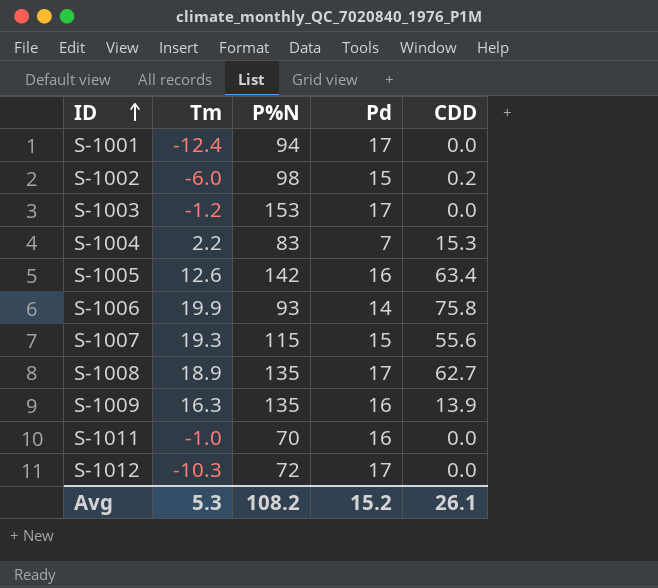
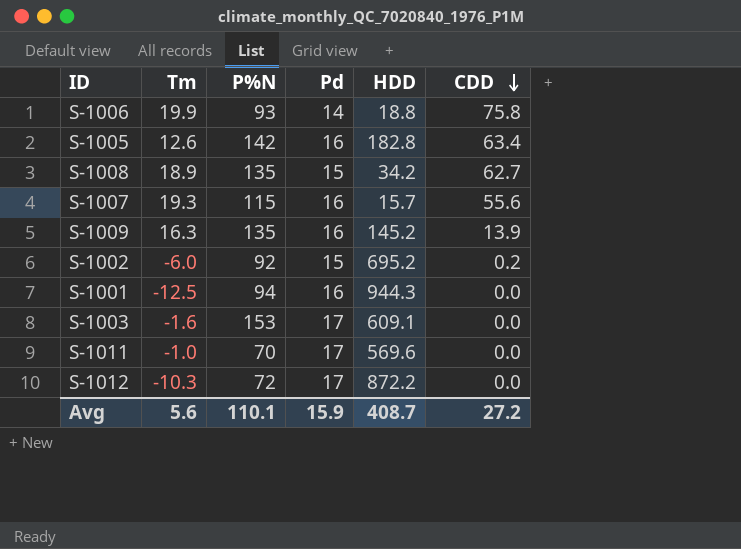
row order: ID ascending -> CDD descending
column HDD | position: none -> 5
row S-1004: 2.2 | 83 | 7 | 15.3 -> none
S-1008 | Pd: 17 -> 15
S-1007 | Pd: 15 -> 16
S-1002 | P%N: 98 -> 92
S-1001 | Tm: -12.4 -> -12.5
S-1001 | Pd: 17 -> 16
S-1003 | Tm: -1.2 -> -1.6
S-1011 | Pd: 16 -> 17
Avg | Tm: 5.3 -> 5.6
Avg | P%N: 108.2 -> 110.1
Avg | Pd: 15.2 -> 15.9
Avg | CDD: 26.1 -> 27.2

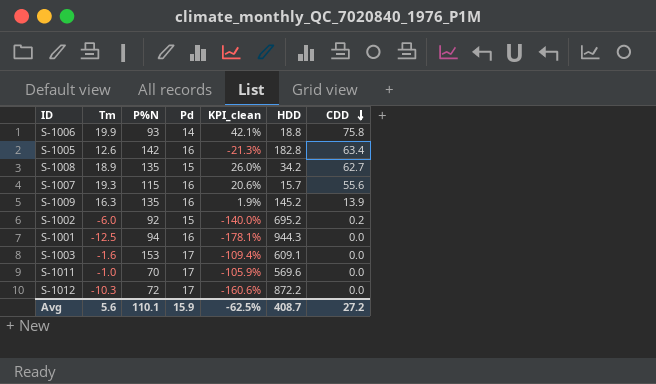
column KPI_clean | formula: none -> ([Tm] - [Pd]) / [Pd]

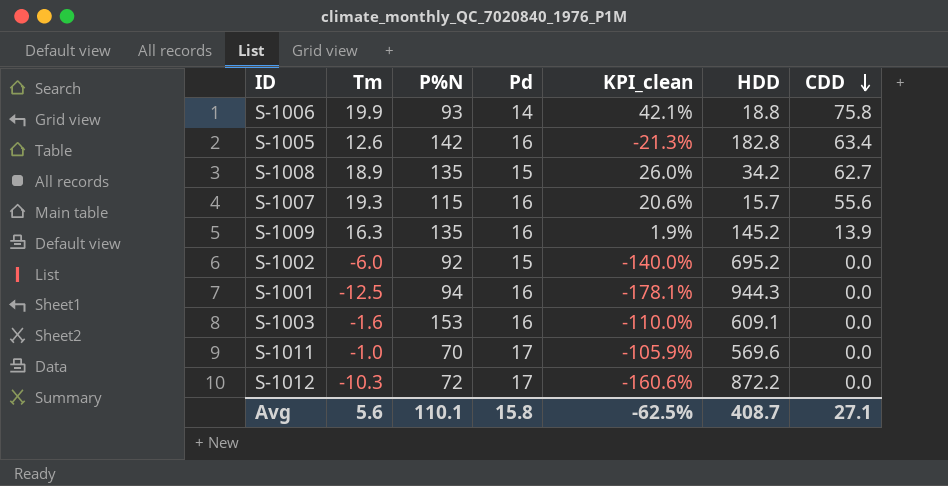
S-1002 | CDD: 0.2 -> 0.0
S-1003 | Pd: 17 -> 16
S-1003 | KPI_clean: -109.4% -> -110.0%
Avg | Pd: 15.9 -> 15.8
Avg | CDD: 27.2 -> 27.1

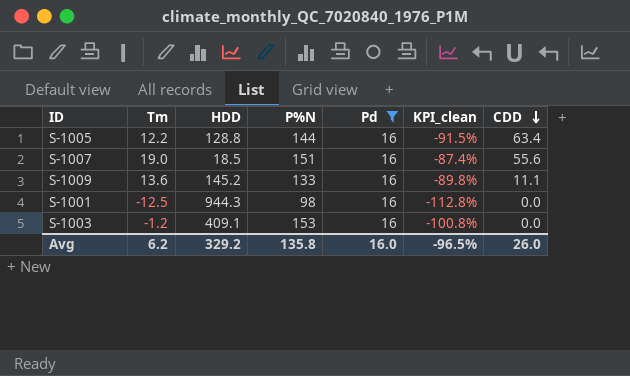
filter: none -> Pd = 16
column HDD | position: 6 -> 3
column KPI_clean | formula: ([Tm] - [Pd]) / [Pd] -> ([Tm] - [P%N]) / [P%N]
S-1005 | Tm: 12.6 -> 12.2
S-1005 | HDD: 182.8 -> 128.8
S-1005 | P%N: 142 -> 144
S-1007 | Tm: 19.3 -> 19.0
S-1007 | HDD: 15.7 -> 18.5
S-1007 | P%N: 115 -> 151
S-1009 | Tm: 16.3 -> 13.6
S-1009 | P%N: 135 -> 133
S-1009 | CDD: 13.9 -> 11.1
S-1001 | P%N: 94 -> 98
S-1003 | Tm: -1.6 -> -1.2
S-1003 | HDD: 609.1 -> 409.1
Avg | Tm: 5.6 -> 6.2
Avg | HDD: 408.7 -> 329.2
Avg | P%N: 110.1 -> 135.8
Avg | Pd: 15.8 -> 16.0
Avg | KPI_clean: -62.5% -> -96.5%
Avg | CDD: 27.1 -> 26.0

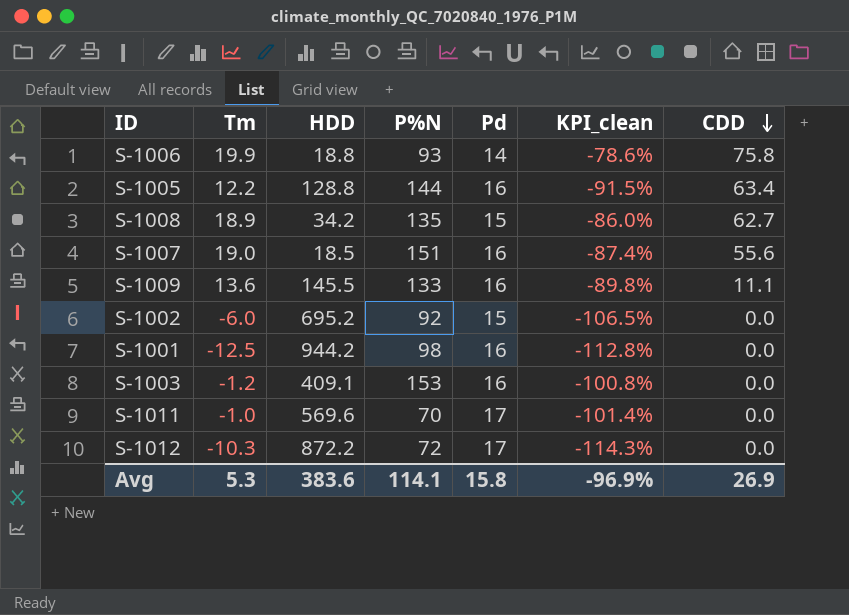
filter: Pd = 16 -> none
S-1009 | HDD: 145.2 -> 145.5
S-1001 | HDD: 944.3 -> 944.2
Avg | Tm: 6.2 -> 5.3
Avg | HDD: 329.2 -> 383.6
Avg | P%N: 135.8 -> 114.1
Avg | Pd: 16.0 -> 15.8
Avg | KPI_clean: -96.5% -> -96.9%
Avg | CDD: 26.0 -> 26.9

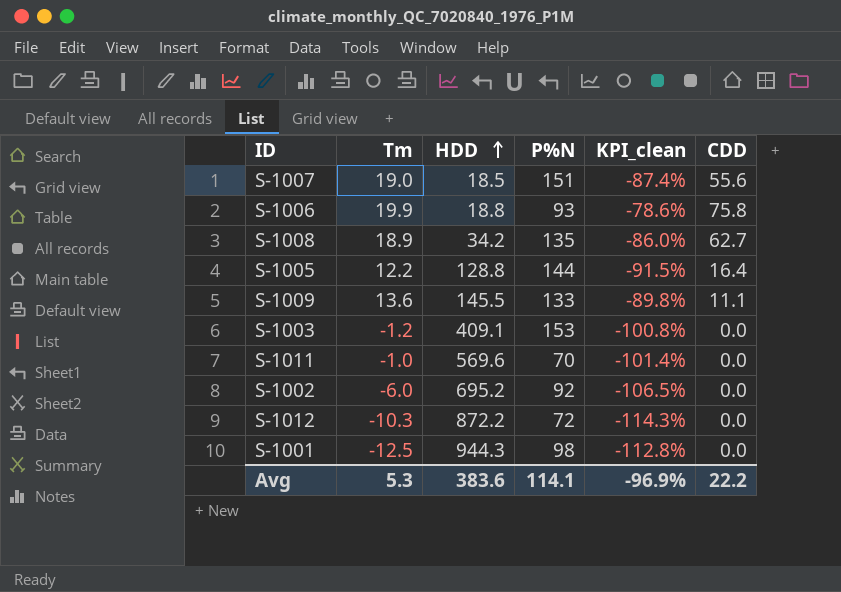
row order: CDD descending -> HDD ascending
column Pd | position: 5 -> none
S-1005 | CDD: 63.4 -> 16.4
S-1001 | HDD: 944.2 -> 944.3
Avg | CDD: 26.9 -> 22.2

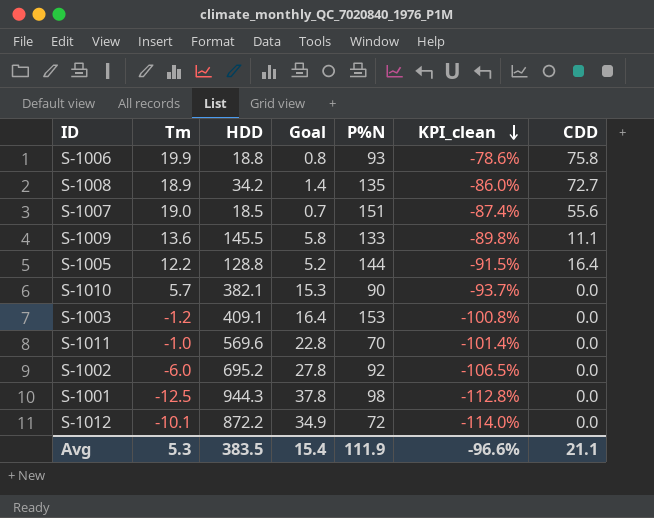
row order: HDD ascending -> KPI_clean descending
column Goal | formula: none -> [HDD] * 0.04
S-1008 | CDD: 62.7 -> 72.7
row S-1010: none -> 5.7 | 382.1 | 15.3 | 90 | -93.7% | 0.0
S-1012 | Tm: -10.3 -> -10.1
S-1012 | KPI_clean: -114.3% -> -114.0%
Avg | HDD: 383.6 -> 383.5
Avg | P%N: 114.1 -> 111.9
Avg | KPI_clean: -96.9% -> -96.6%
Avg | CDD: 22.2 -> 21.1

